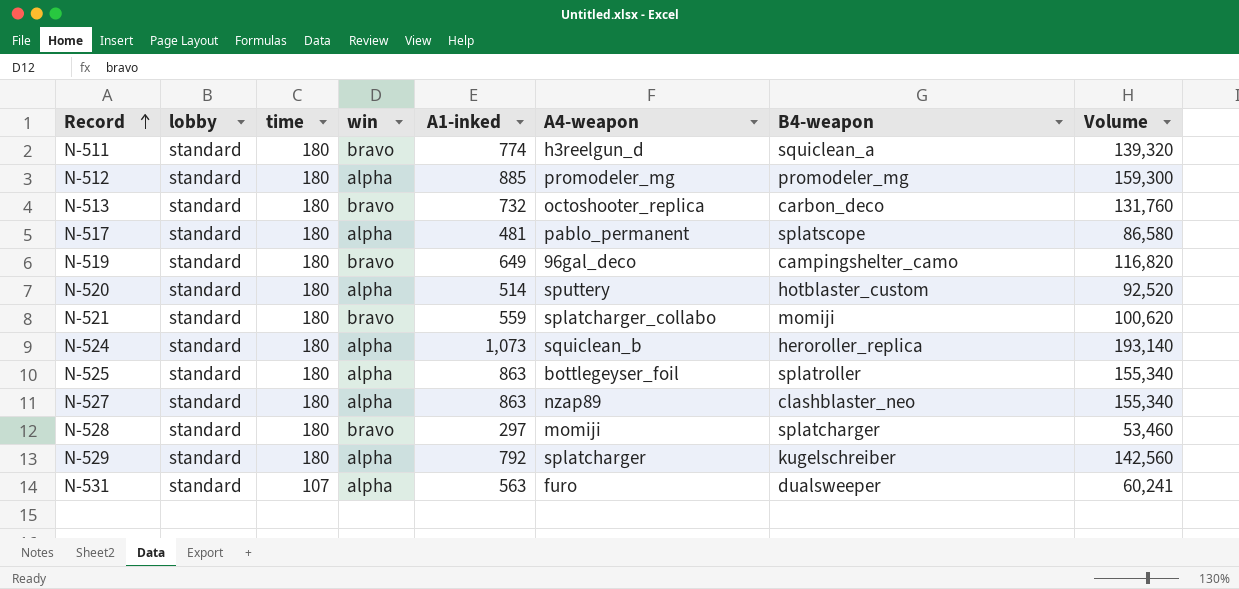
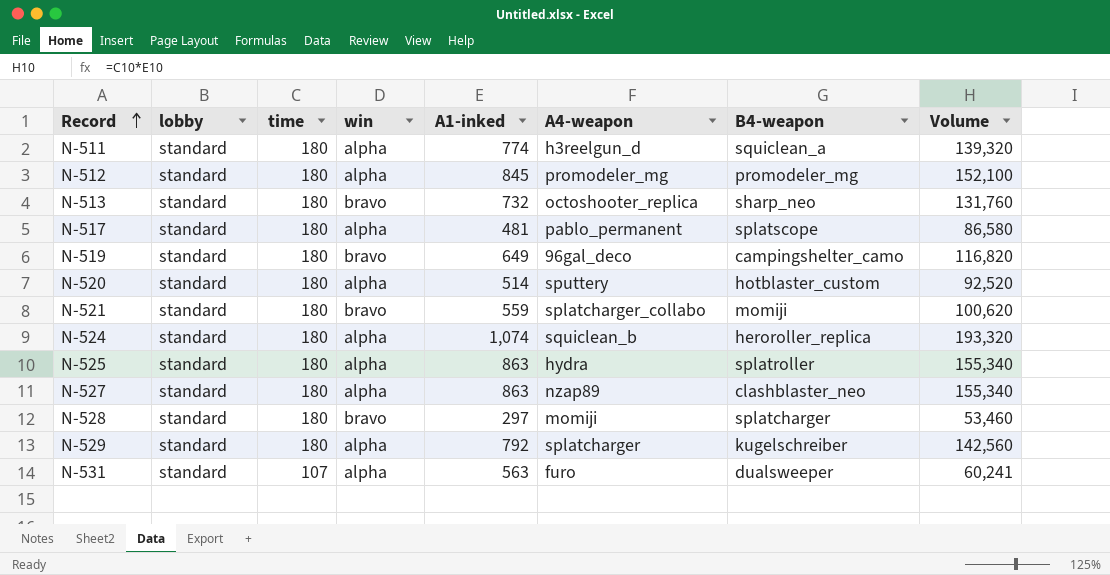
N-511 | win: bravo -> alpha
N-512 | A1-inked: 885 -> 845
N-512 | Volume: 159,300 -> 152,100
N-513 | B4-weapon: carbon_deco -> sharp_neo
N-524 | A1-inked: 1,073 -> 1,074
N-524 | Volume: 193,140 -> 193,320
N-525 | A4-weapon: bottlegeyser_foil -> hydra

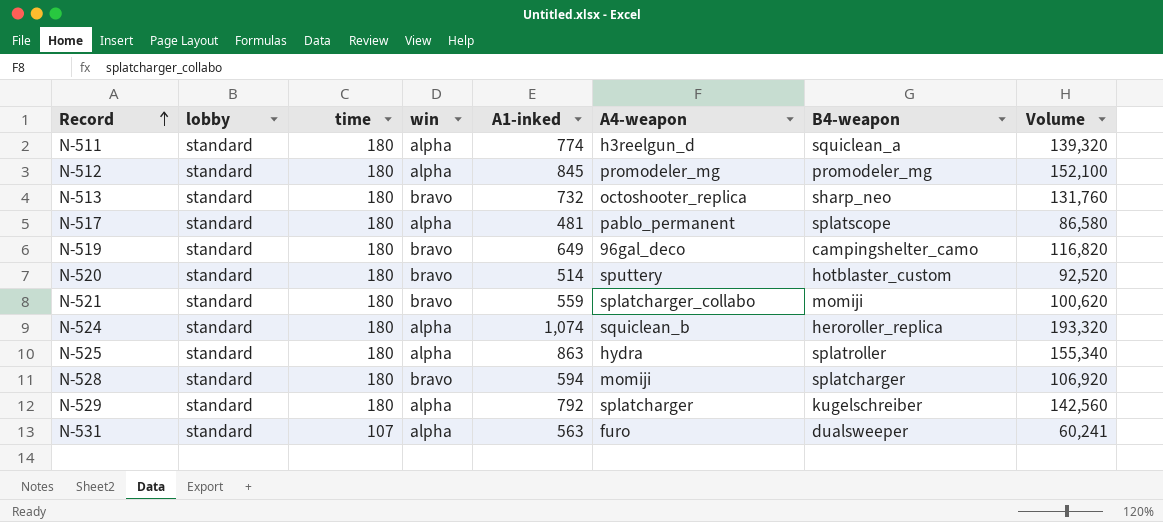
row N-527: standard | 180 | alpha | 863 | nzap89 | clashblaster_neo | 155,340 -> none
N-520 | win: alpha -> bravo
N-528 | A1-inked: 297 -> 594
N-528 | Volume: 53,460 -> 106,920

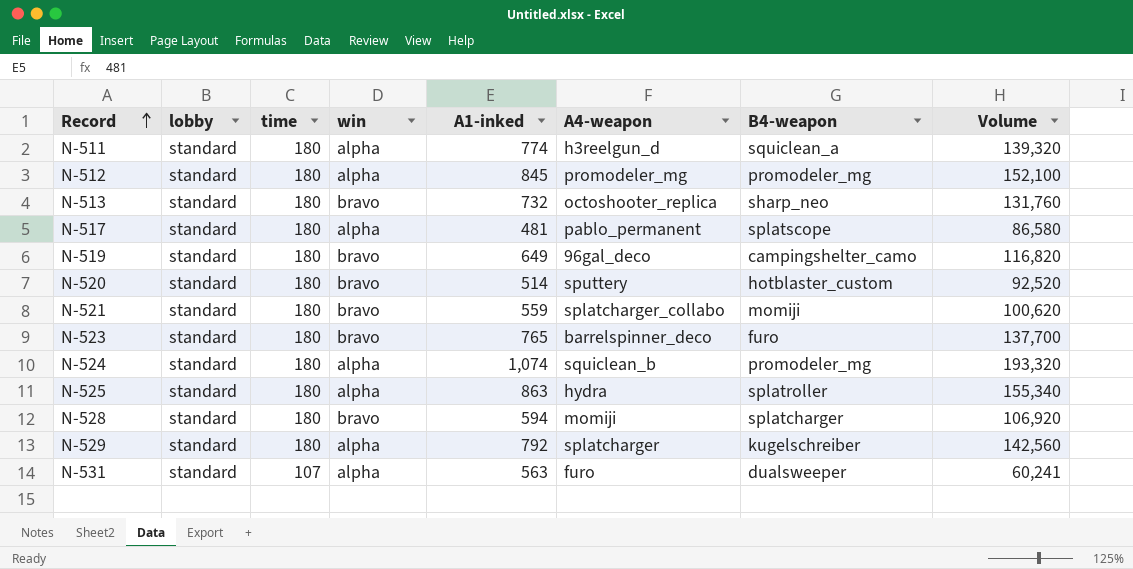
row N-523: none -> standard | 180 | bravo | 765 | barrelspinner_deco | furo | 137,700
N-524 | B4-weapon: heroroller_replica -> promodeler_mg

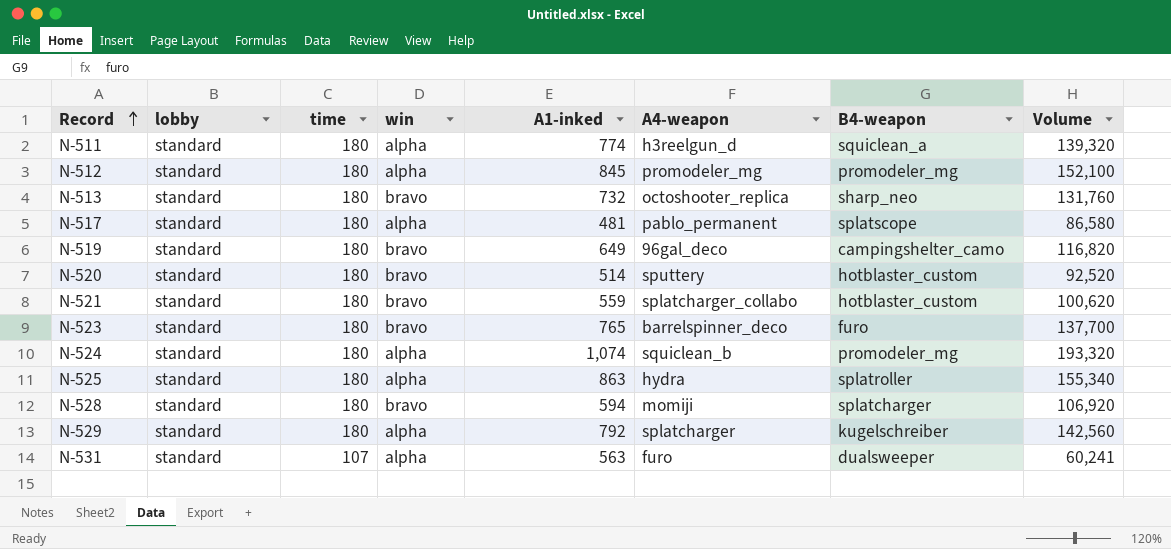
N-521 | B4-weapon: momiji -> hotblaster_custom

